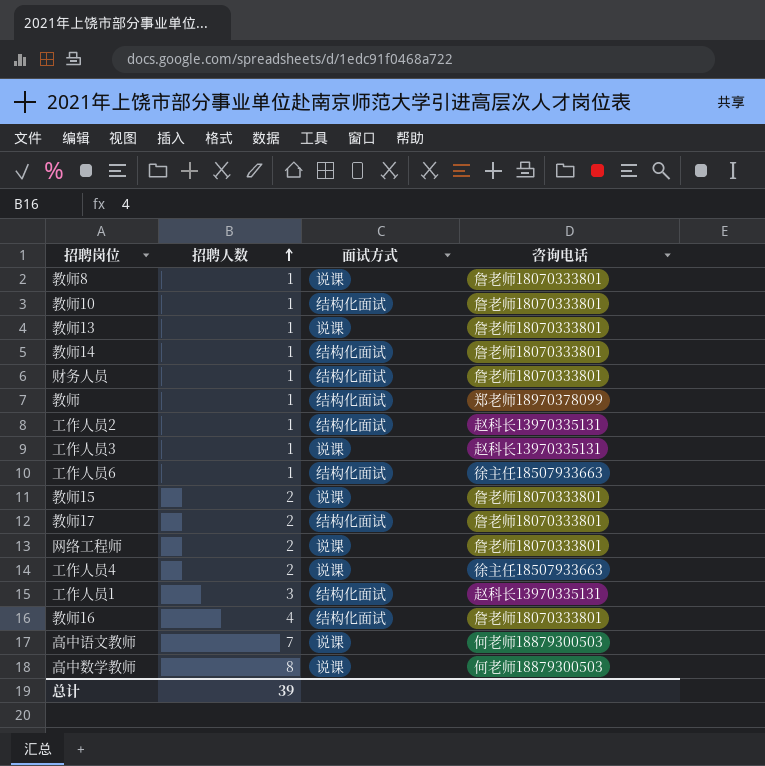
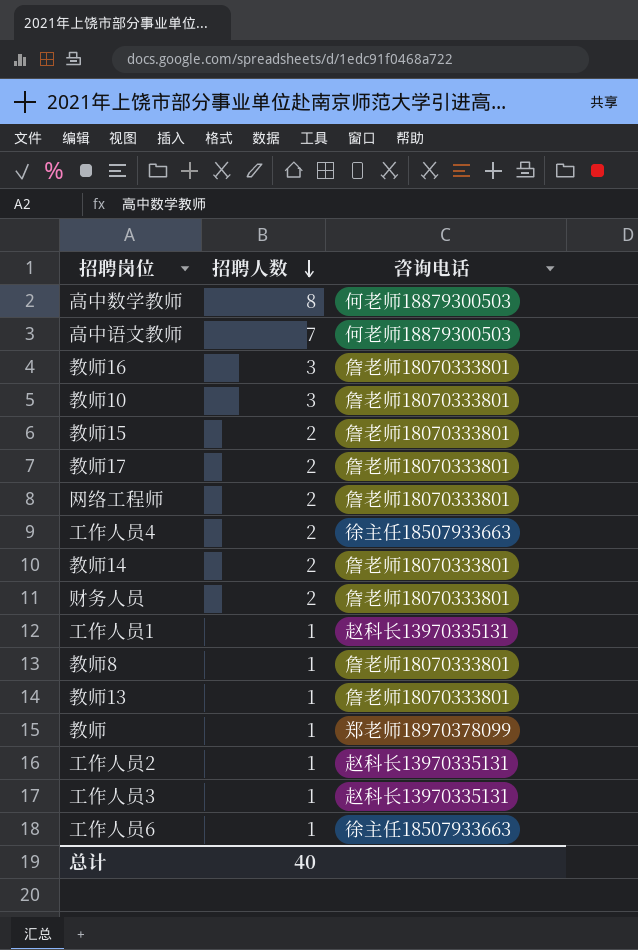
row order: 招聘人数 ascending -> 招聘人数 descending
column 面试方式 | position: 3 -> none
教师16 | 招聘人数: 4 -> 3
教师10 | 招聘人数: 1 -> 3
教师14 | 招聘人数: 1 -> 2
财务人员 | 招聘人数: 1 -> 2
工作人员1 | 招聘人数: 3 -> 1
总计 | 招聘人数: 39 -> 40

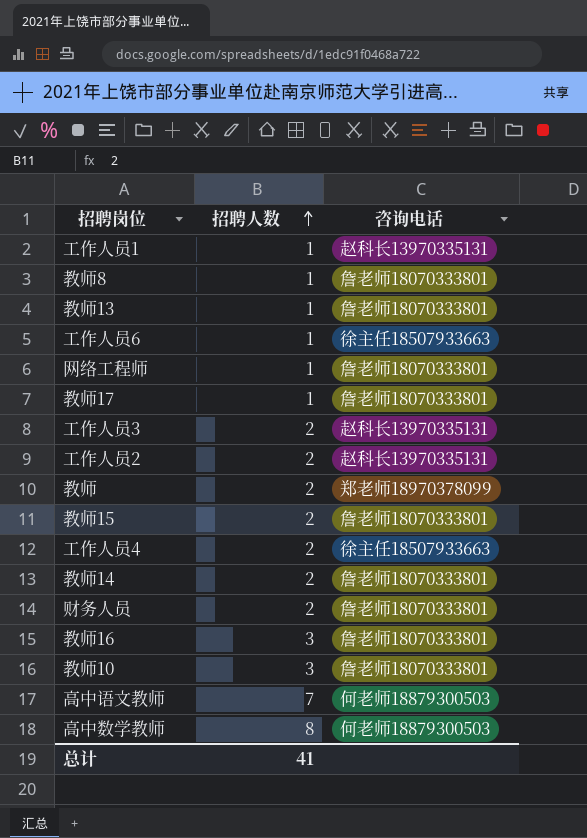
row order: 招聘人数 descending -> 招聘人数 ascending
网络工程师 | 招聘人数: 2 -> 1
教师17 | 招聘人数: 2 -> 1
工作人员3 | 招聘人数: 1 -> 2
工作人员2 | 招聘人数: 1 -> 2
教师 | 招聘人数: 1 -> 2
总计 | 招聘人数: 40 -> 41

